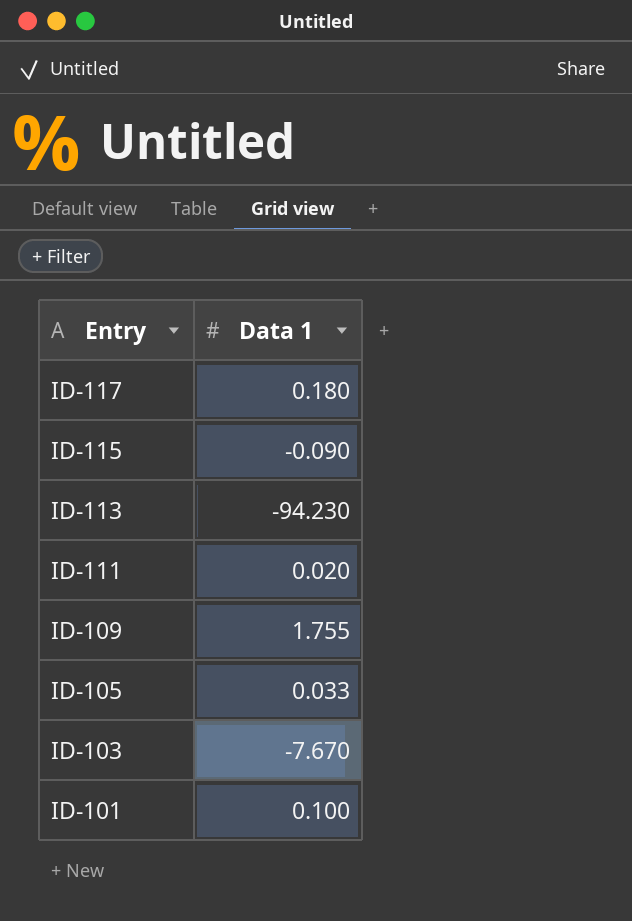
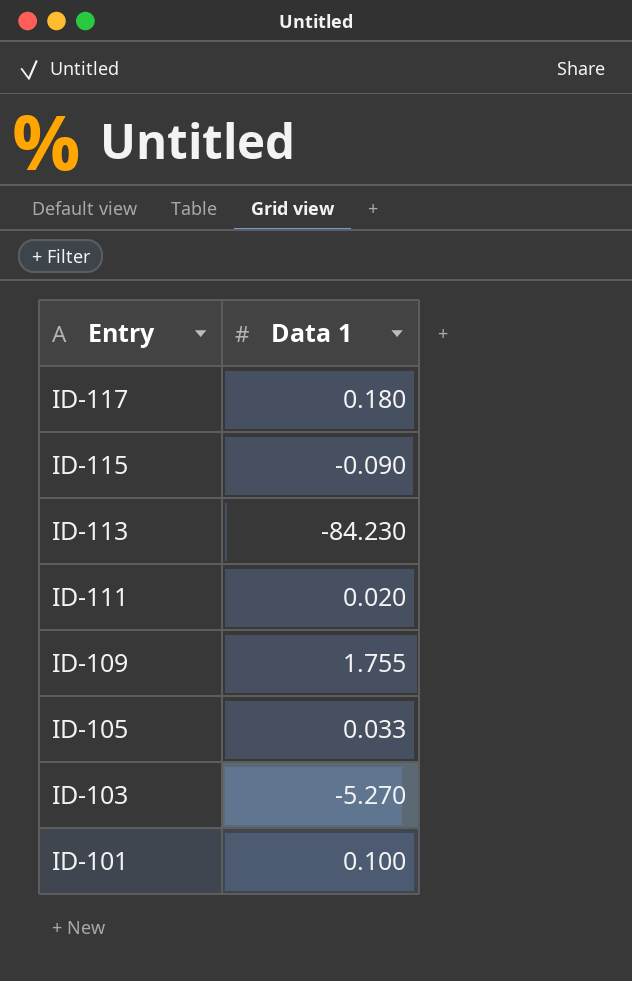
ID-113 | Data 1: -94.230 -> -84.230
ID-103 | Data 1: -7.670 -> -5.270

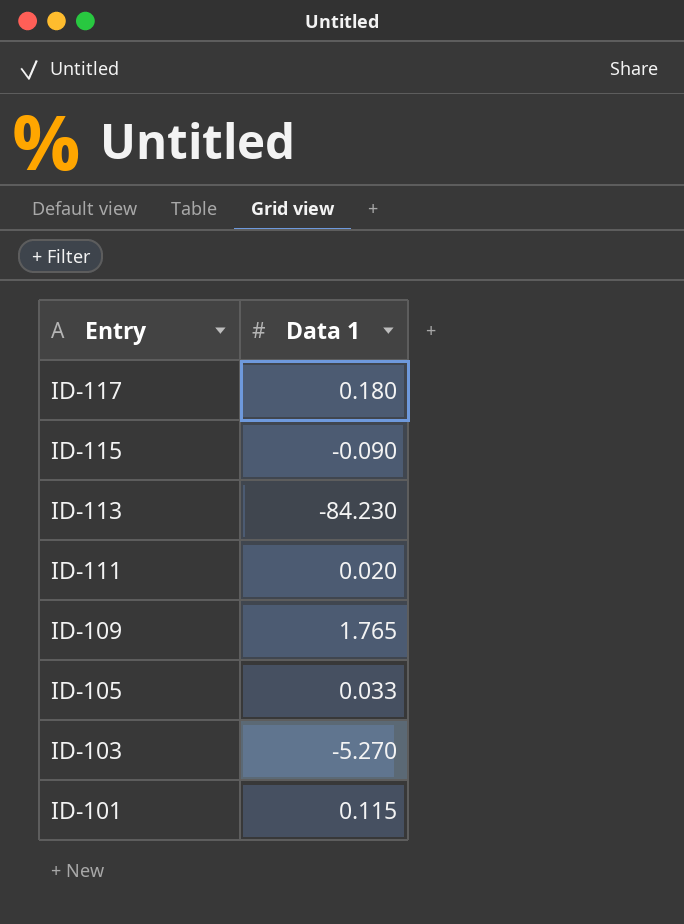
ID-109 | Data 1: 1.755 -> 1.765
ID-101 | Data 1: 0.100 -> 0.115

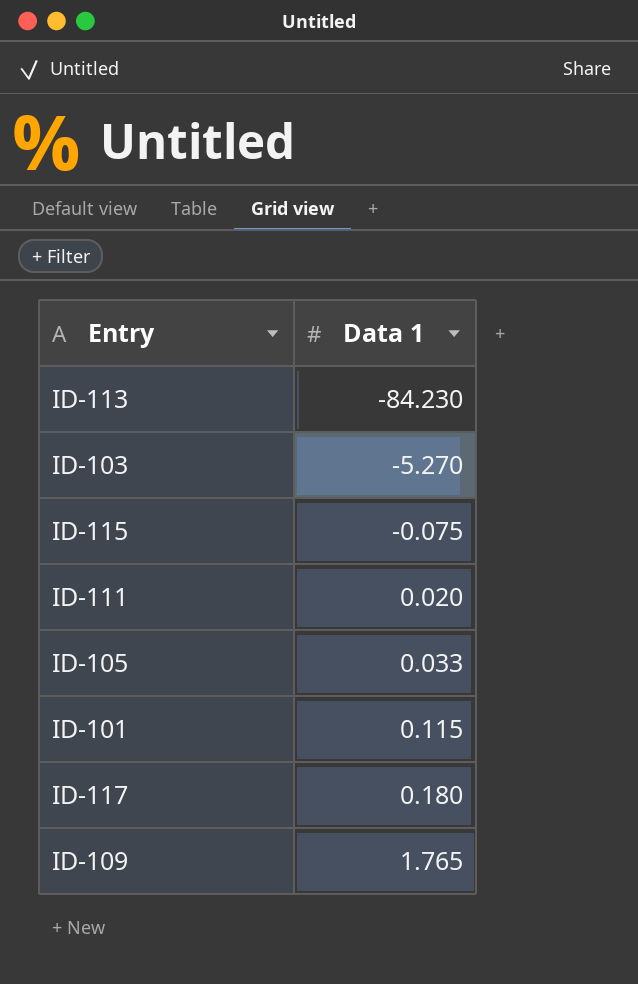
row order: Entry descending -> Data 1 ascending
ID-115 | Data 1: -0.090 -> -0.075

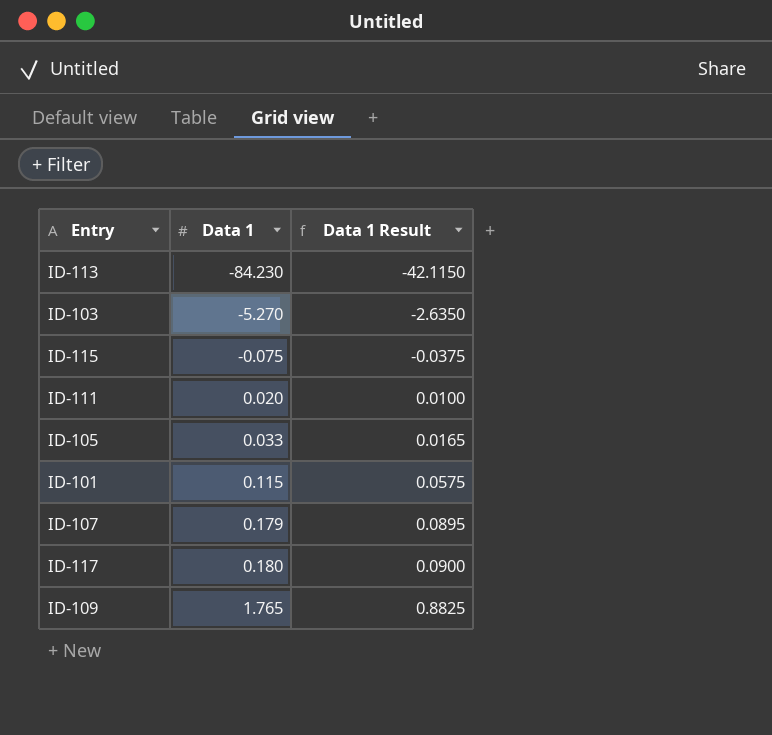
column Data 1 Result | formula: none -> [Data 1] * 0.5
row ID-107: none -> 0.179 | 0.0895

